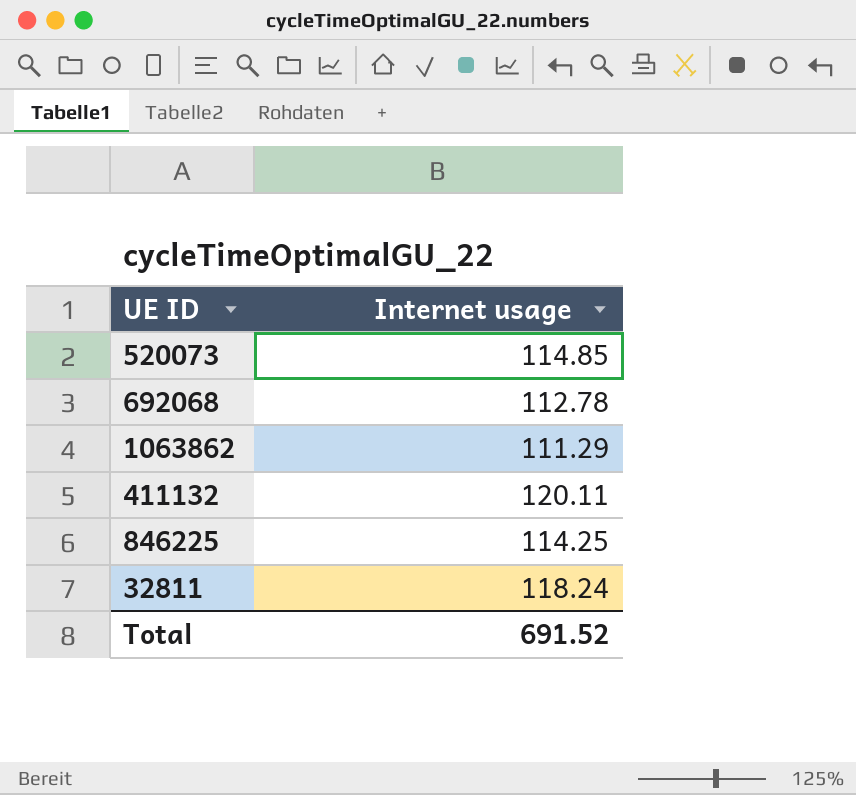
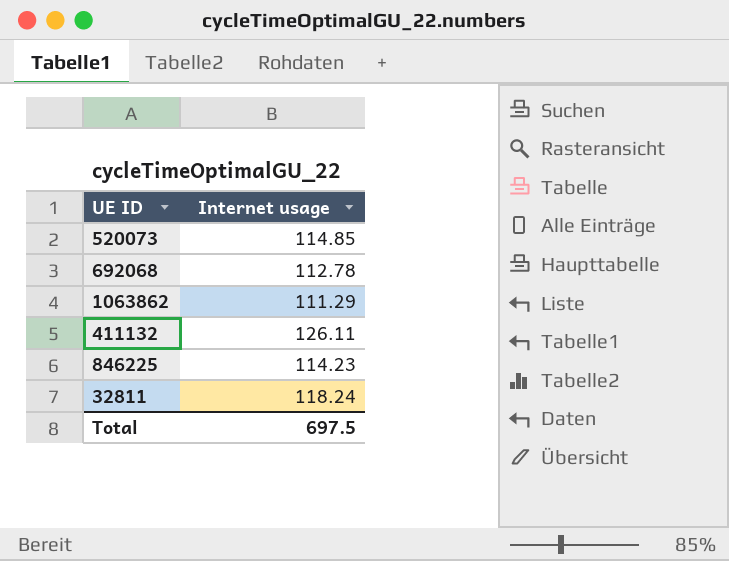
411132 | Internet usage: 120.11 -> 126.11
846225 | Internet usage: 114.25 -> 114.23
Total | Internet usage: 691.52 -> 697.5

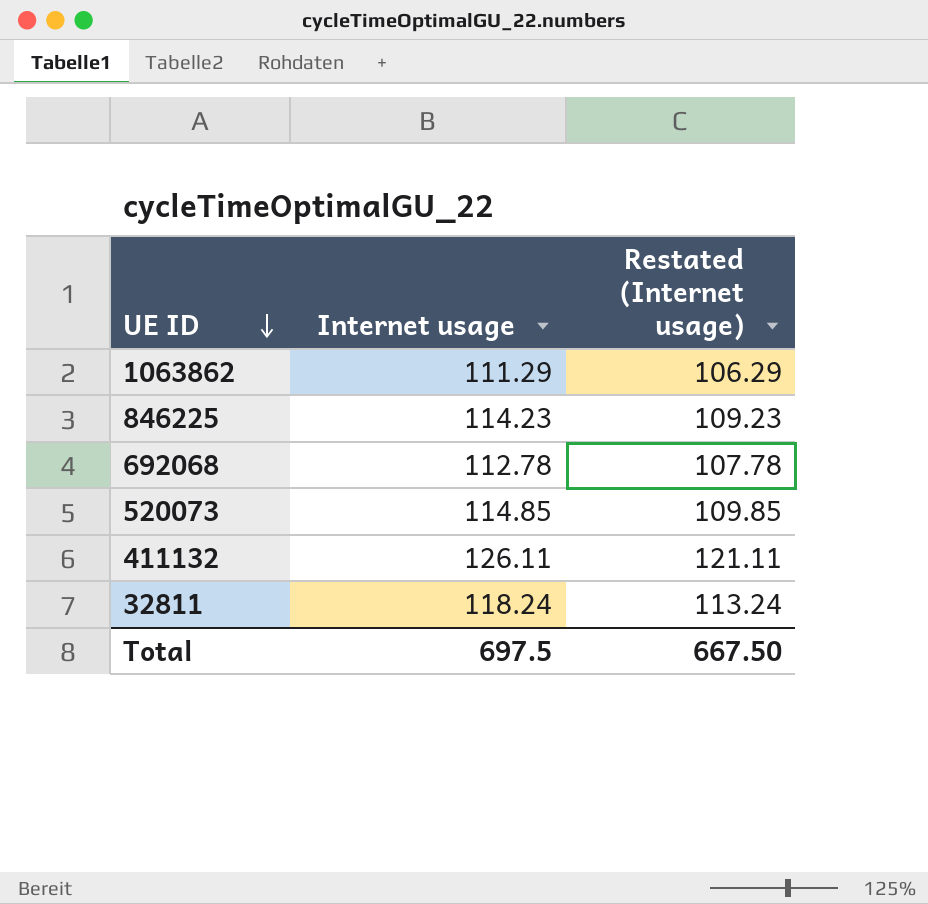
row order: none -> UE ID descending
column Restated (Internet usage) | formula: none -> [Internet usage] - 5

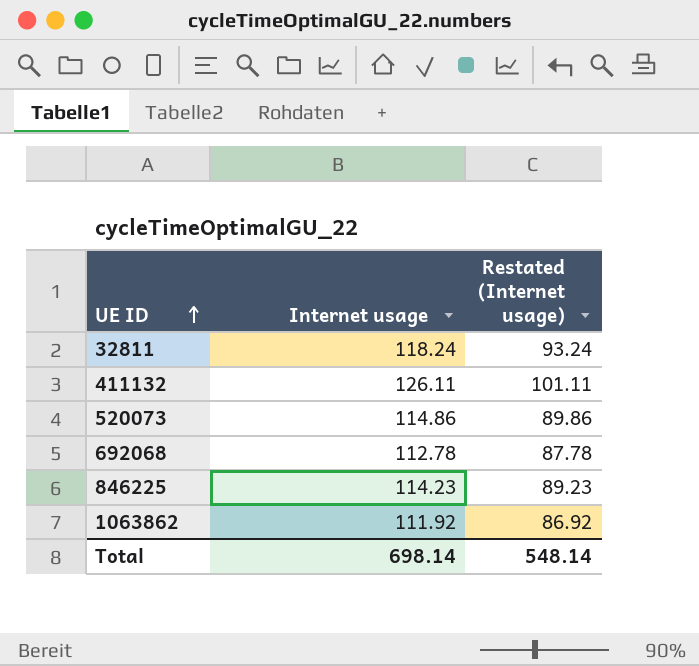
row order: UE ID descending -> UE ID ascending
column Restated (Internet usage) | formula: [Internet usage] - 5 -> [Internet usage] - 25
520073 | Internet usage: 114.85 -> 114.86
1063862 | Internet usage: 111.29 -> 111.92
Total | Internet usage: 697.5 -> 698.14
Total | Restated (Internet usage): 667.50 -> 548.14

